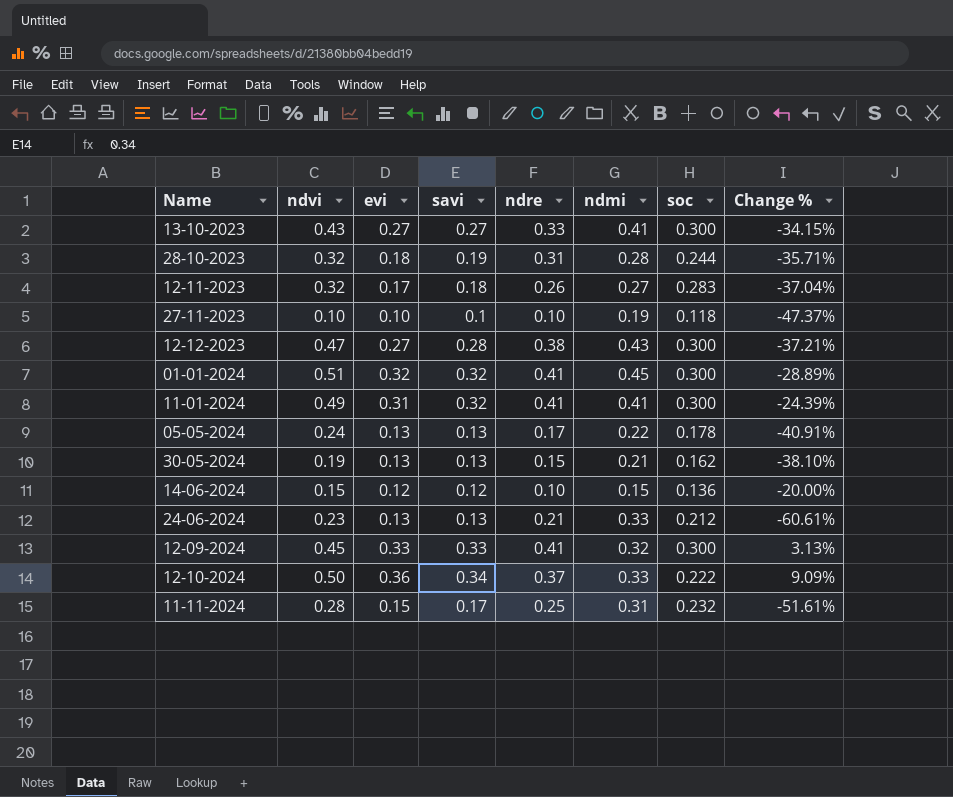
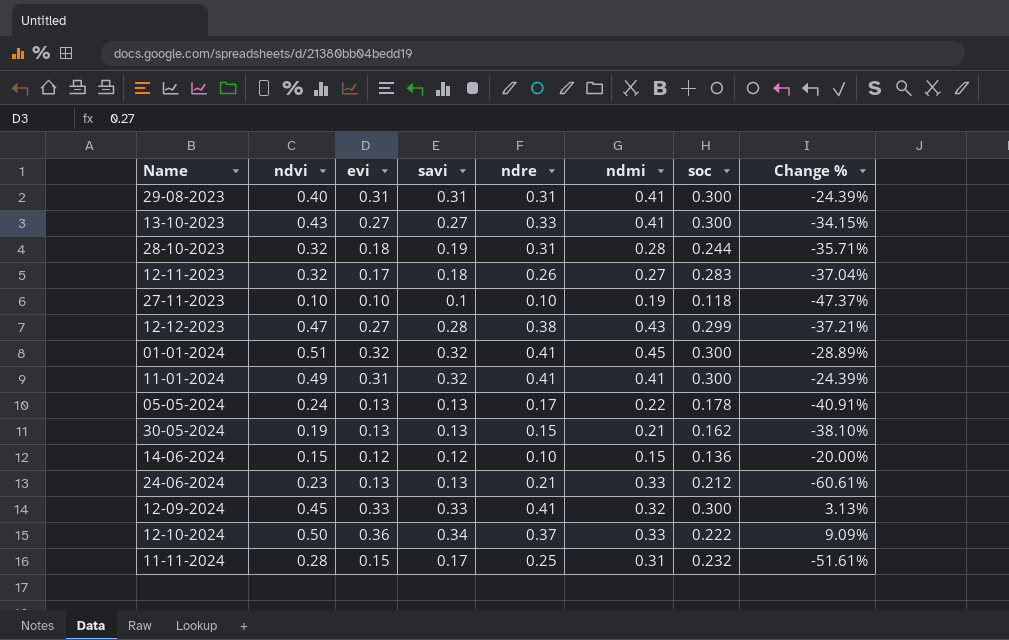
row 29-08-2023: none -> 0.40 | 0.31 | 0.31 | 0.31 | 0.41 | 0.300 | -24.39%
12-12-2023 | soc: 0.300 -> 0.299

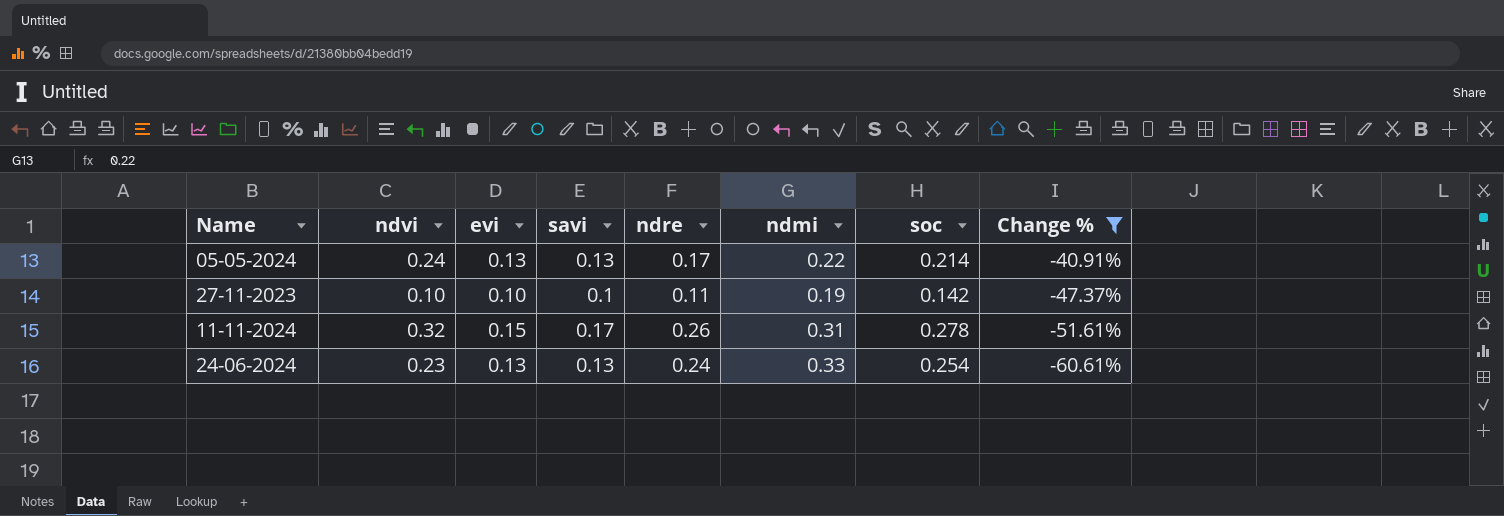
filter: none -> Change % <= -40.91%
row order: Name ascending -> Change % descending
05-05-2024 | soc: 0.178 -> 0.214
27-11-2023 | ndre: 0.10 -> 0.11
27-11-2023 | soc: 0.118 -> 0.142
11-11-2024 | ndvi: 0.28 -> 0.32
11-11-2024 | ndre: 0.25 -> 0.26
11-11-2024 | soc: 0.232 -> 0.278
24-06-2024 | ndre: 0.21 -> 0.24
24-06-2024 | soc: 0.212 -> 0.254

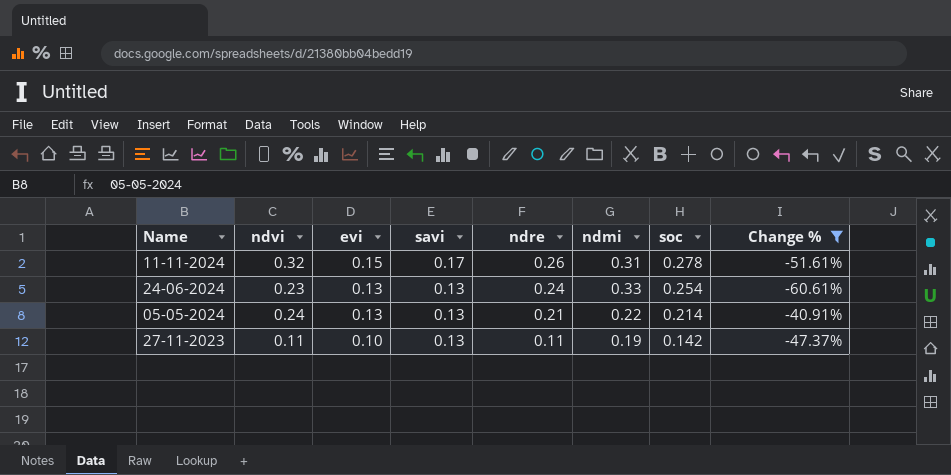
row order: Change % descending -> Name descending
05-05-2024 | ndre: 0.17 -> 0.21
27-11-2023 | ndvi: 0.10 -> 0.11
27-11-2023 | savi: 0.1 -> 0.13

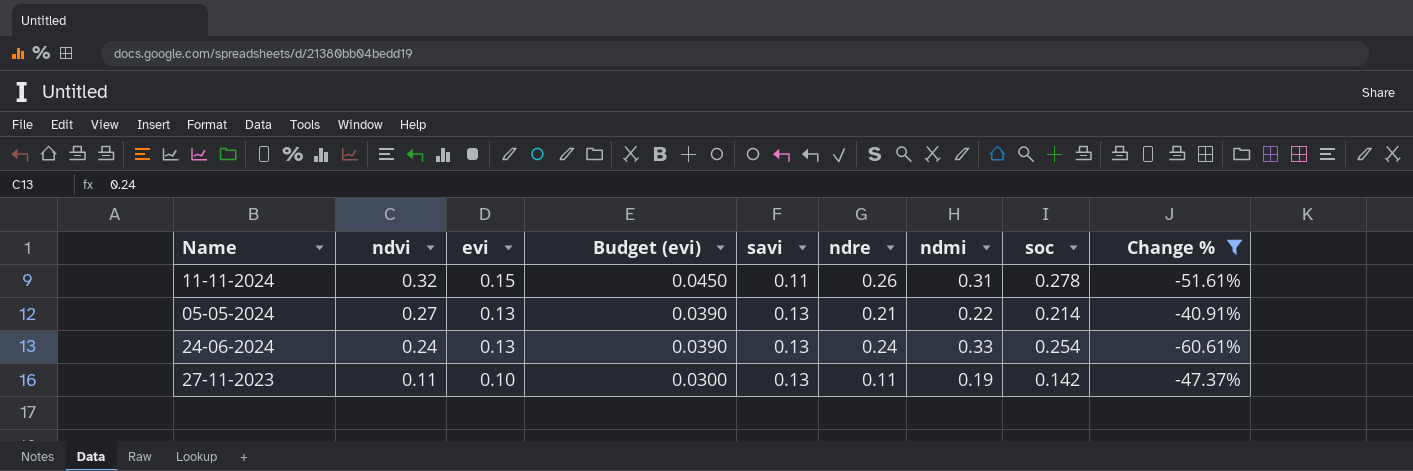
row order: Name descending -> ndvi descending
column Budget (evi) | formula: none -> [evi] * 0.3
11-11-2024 | savi: 0.17 -> 0.11
05-05-2024 | ndvi: 0.24 -> 0.27
24-06-2024 | ndvi: 0.23 -> 0.24

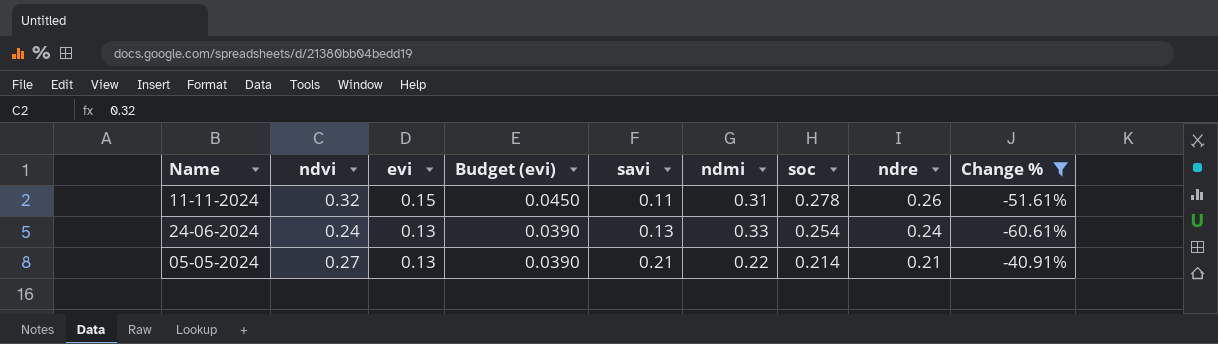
row order: ndvi descending -> Name descending
column ndre | position: 6 -> 8
row 27-11-2023: 0.11 | 0.10 | 0.0300 | 0.13 | 0.11 | 0.19 | 0.142 | -47.37% -> none
05-05-2024 | savi: 0.13 -> 0.21

